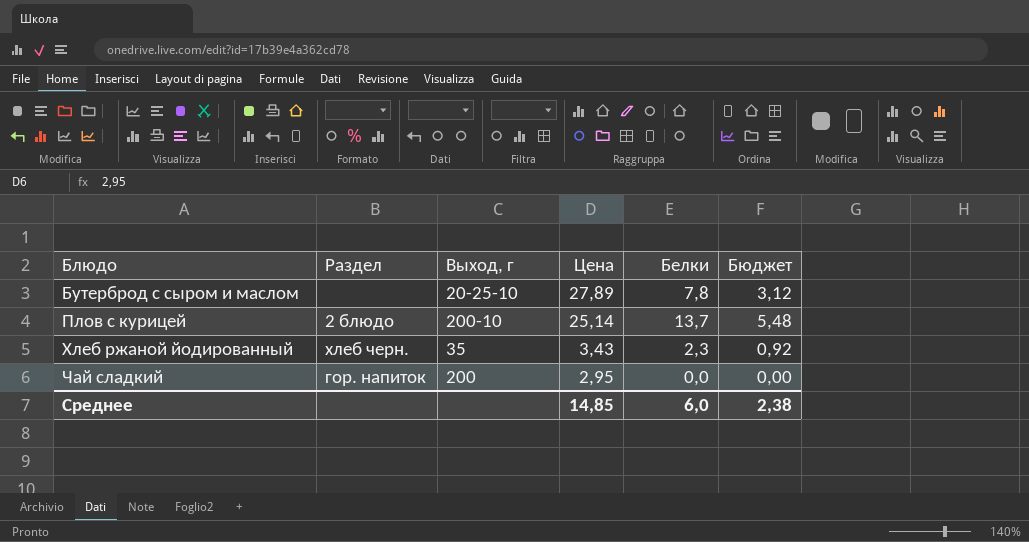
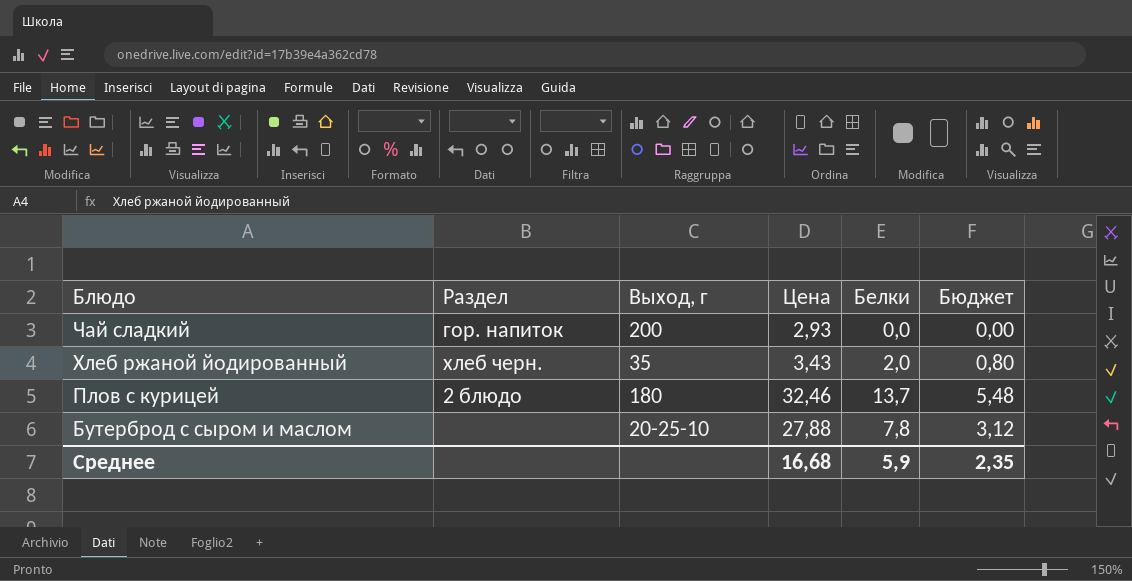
row order: Блюдо ascending -> Блюдо descending
Чай сладкий | Цена: 2,95 -> 2,93
Хлеб ржаной йодированный | Белки: 2,3 -> 2,0
Хлеб ржаной йодированный | Бюджет: 0,92 -> 0,80
Плов с курицей | Выход, г: 200-10 -> 180
Плов с курицей | Цена: 25,14 -> 32,46
Бутерброд с сыром и маслом | Цена: 27,89 -> 27,88
Среднее | Цена: 14,85 -> 16,68
Среднее | Белки: 6,0 -> 5,9
Среднее | Бюджет: 2,38 -> 2,35

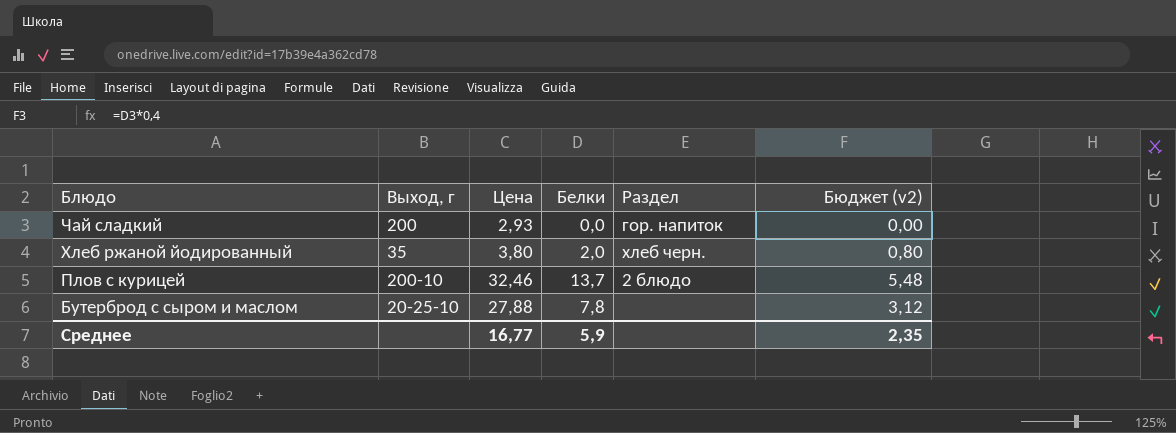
column Раздел | position: 2 -> 5
column name: Бюджет -> Бюджет (v2)
Хлеб ржаной йодированный | Цена: 3,43 -> 3,80
Плов с курицей | Выход, г: 180 -> 200-10
Среднее | Цена: 16,68 -> 16,77

